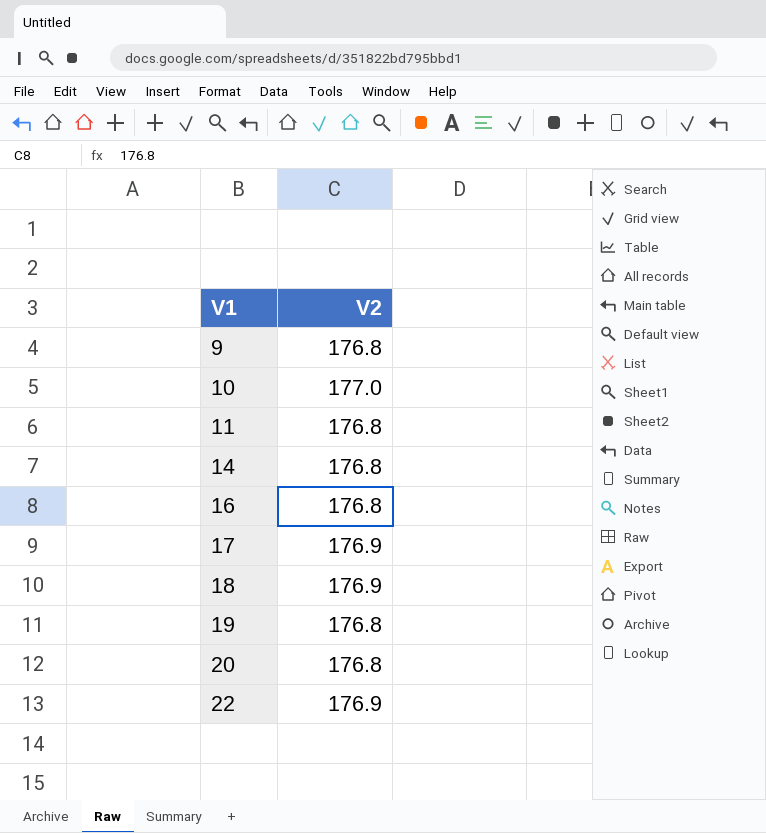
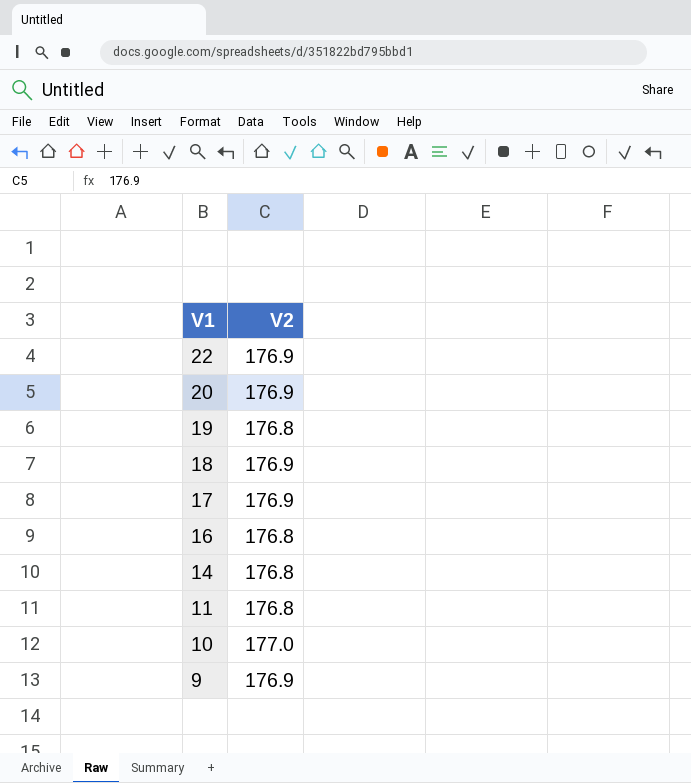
row order: V1 ascending -> V1 descending
20 | V2: 176.8 -> 176.9
9 | V2: 176.8 -> 176.9

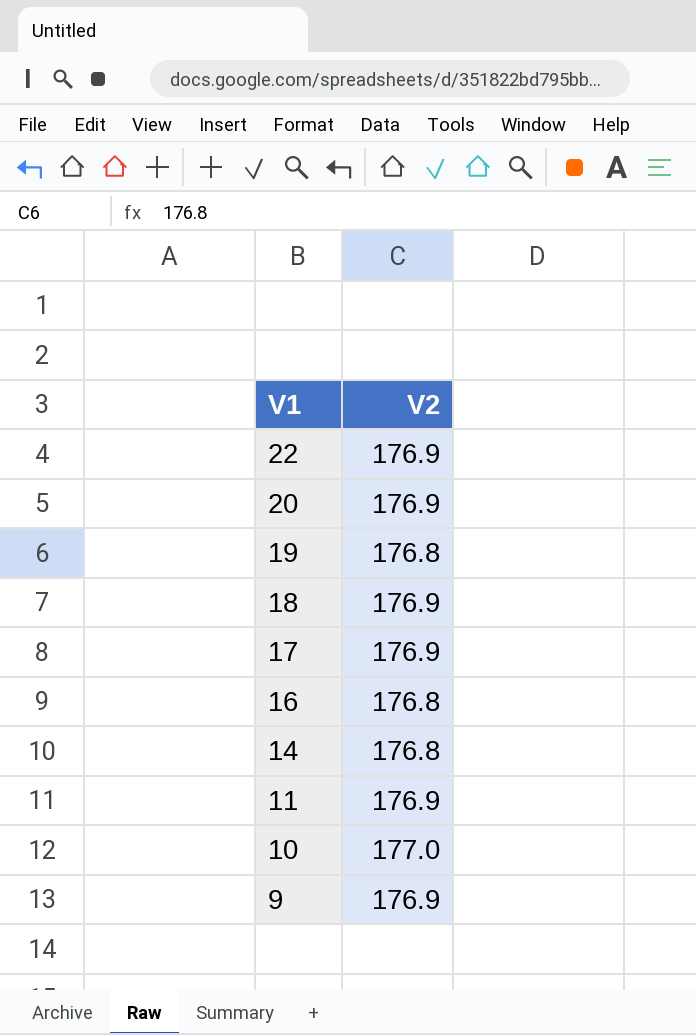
11 | V2: 176.8 -> 176.9

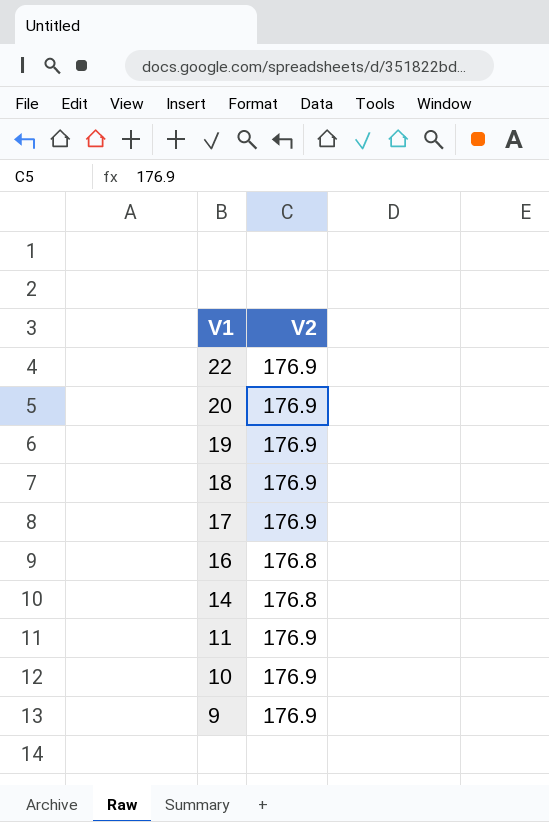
19 | V2: 176.8 -> 176.9
10 | V2: 177.0 -> 176.9

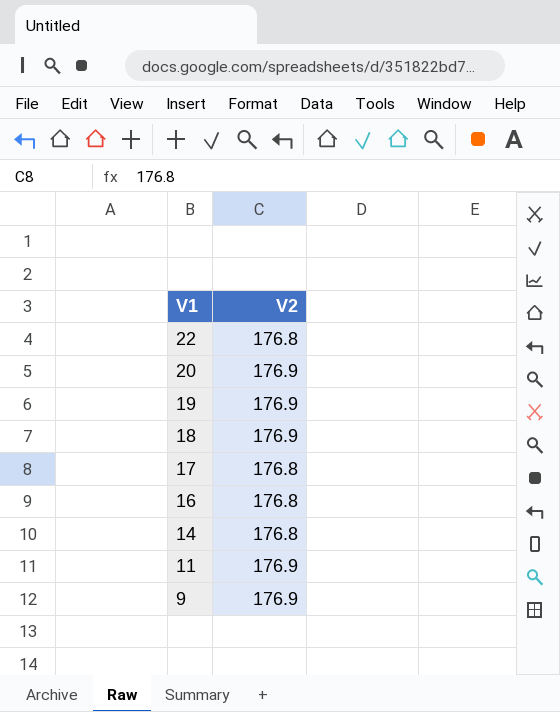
row 10: 176.9 -> none
22 | V2: 176.9 -> 176.8
17 | V2: 176.9 -> 176.8

